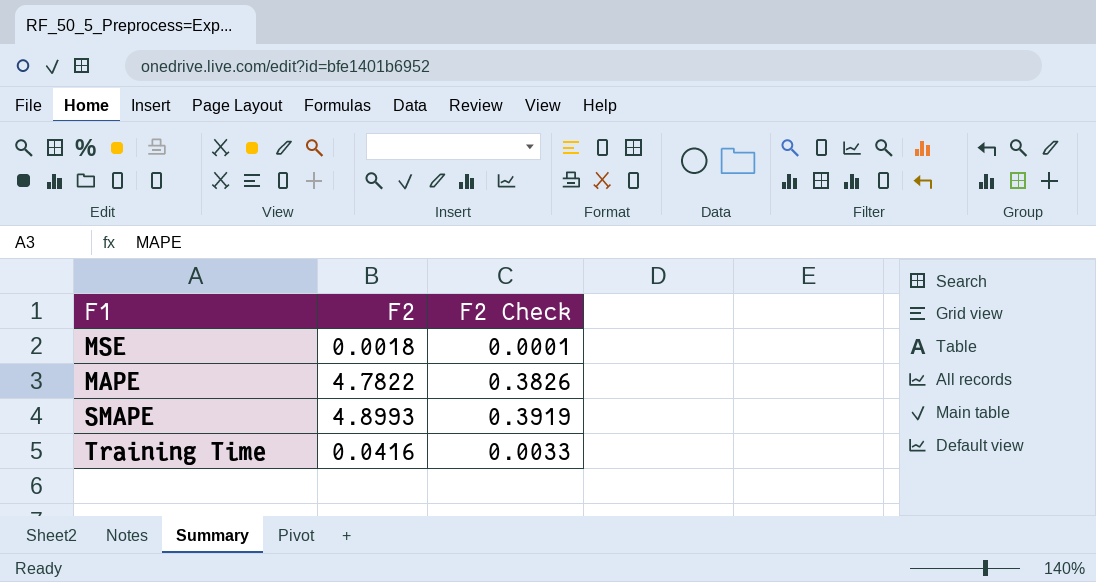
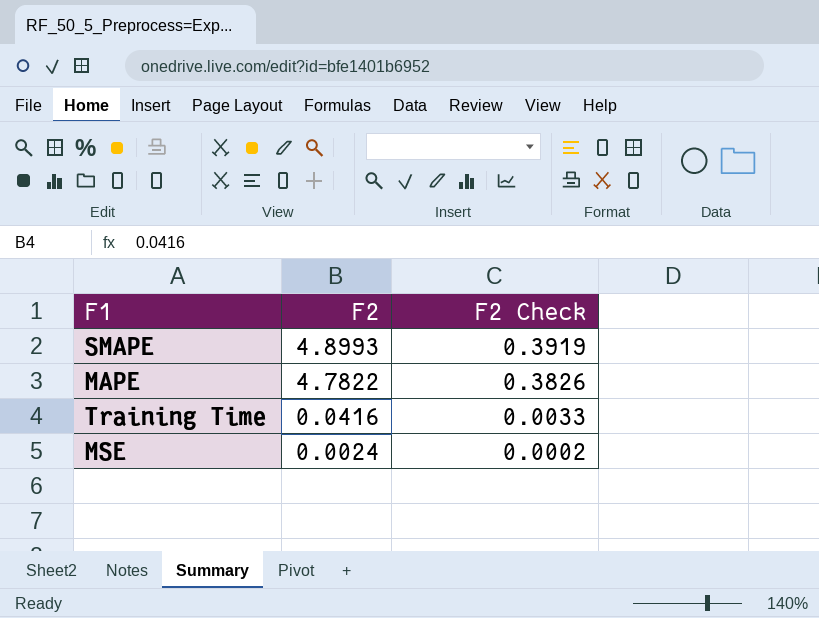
row order: none -> F2 descending
MSE | F2: 0.0018 -> 0.0024
MSE | F2 Check: 0.0001 -> 0.0002

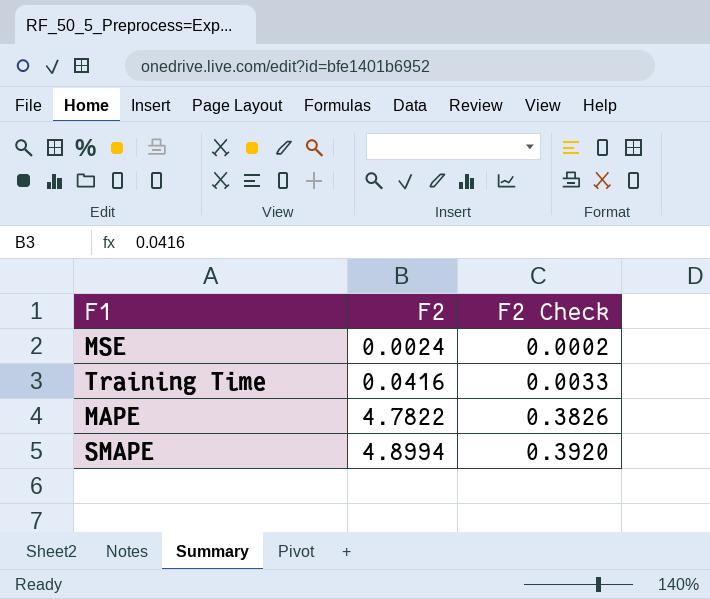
row order: F2 descending -> F2 ascending
SMAPE | F2: 4.8993 -> 4.8994
SMAPE | F2 Check: 0.3919 -> 0.3920

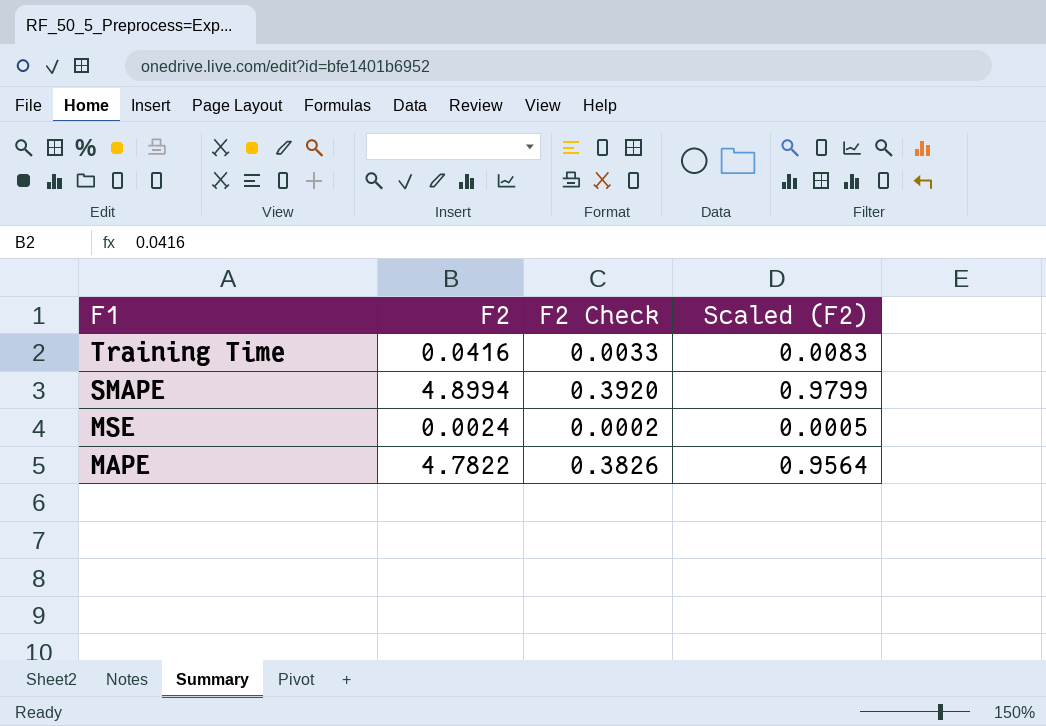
row order: F2 ascending -> F1 descending
column Scaled (F2) | formula: none -> [F2] * 0.2

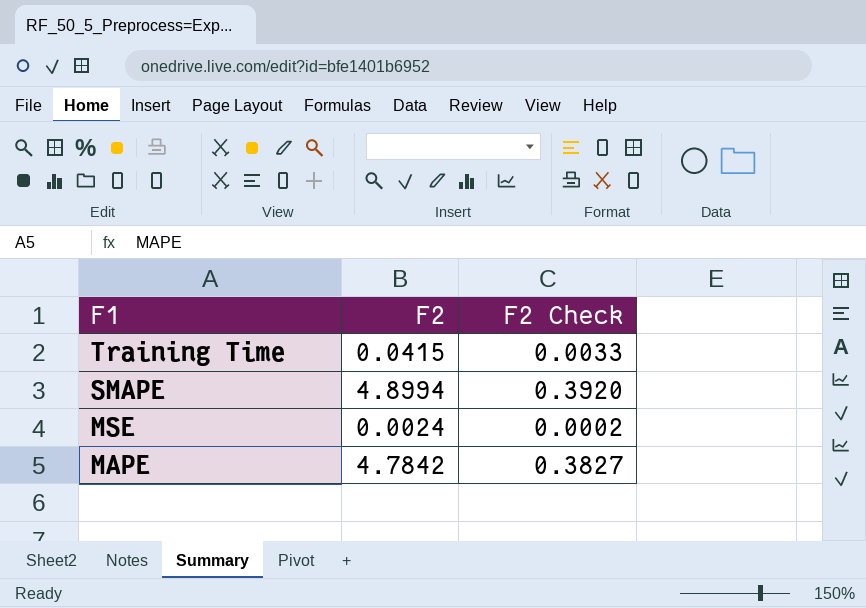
column Scaled (F2) | formula: [F2] * 0.2 -> none
Training Time | F2: 0.0416 -> 0.0415
MAPE | F2: 4.7822 -> 4.7842
MAPE | F2 Check: 0.3826 -> 0.3827

